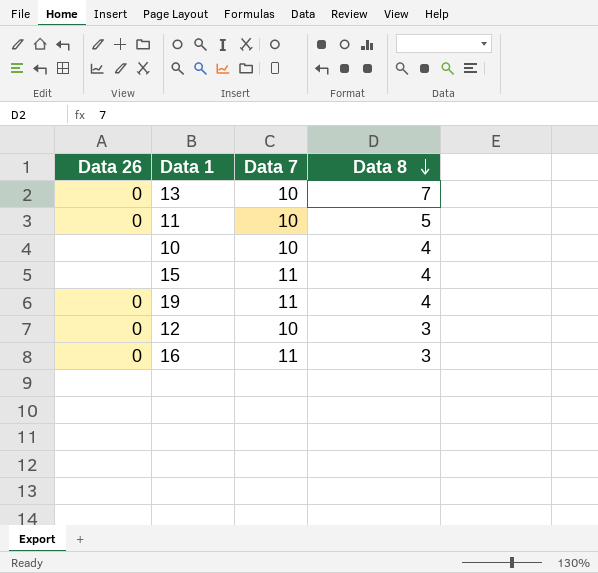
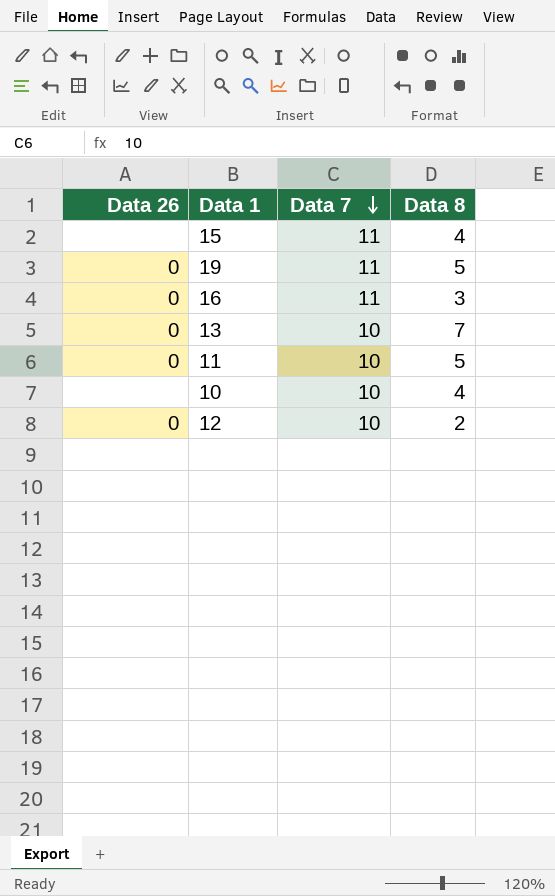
row order: Data 8 descending -> Data 7 descending
19 | Data 8: 4 -> 5
12 | Data 8: 3 -> 2

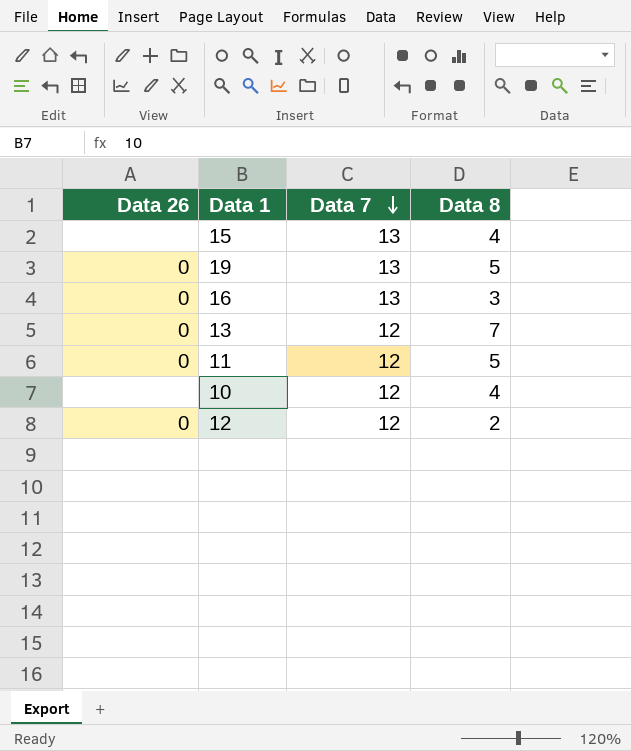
15 | Data 7: 11 -> 13
19 | Data 7: 11 -> 13
16 | Data 7: 11 -> 13
13 | Data 7: 10 -> 12
11 | Data 7: 10 -> 12
10 | Data 7: 10 -> 12
12 | Data 7: 10 -> 12

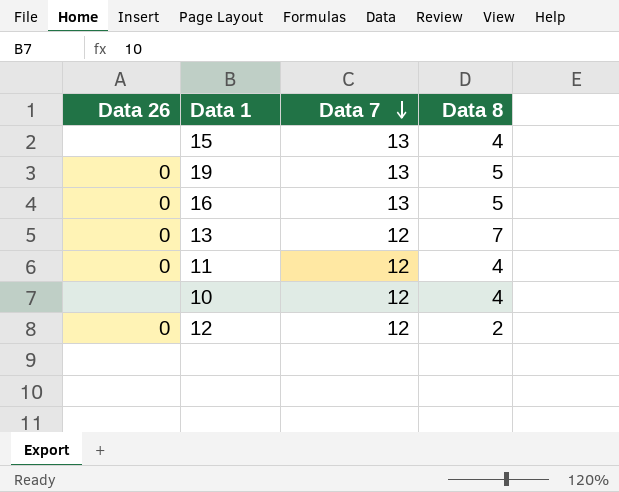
16 | Data 8: 3 -> 5
11 | Data 8: 5 -> 4

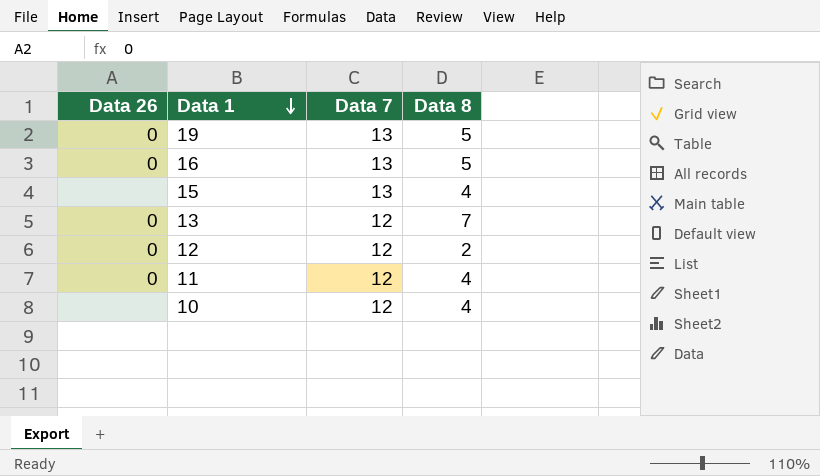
row order: Data 7 descending -> Data 1 descending

